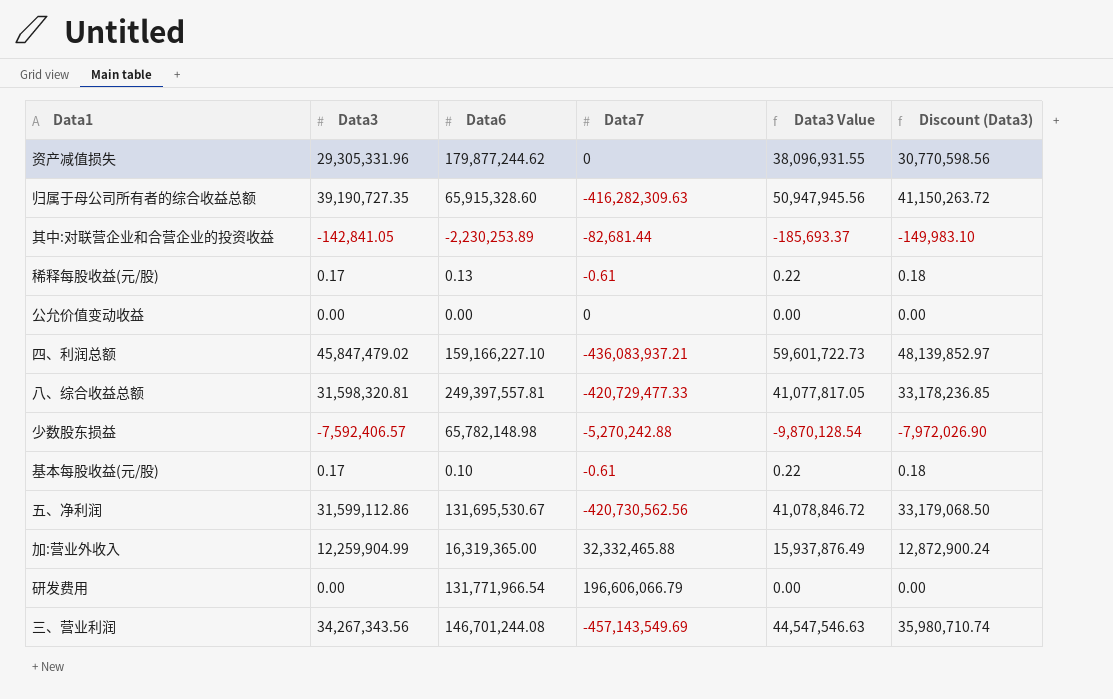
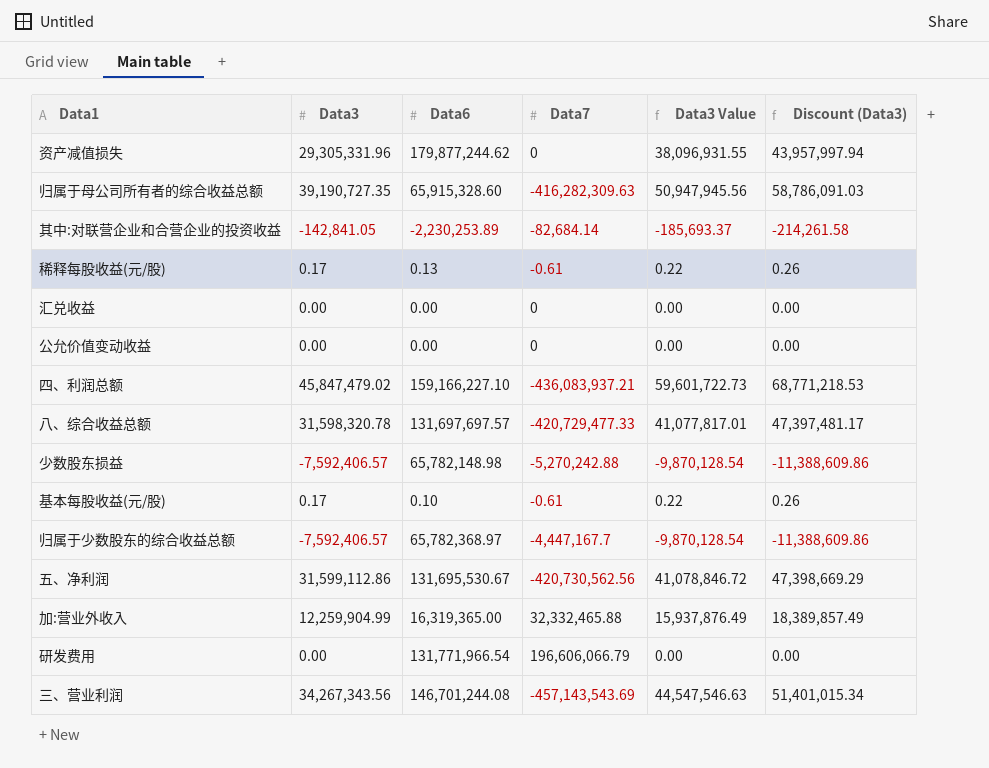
column Discount (Data3) | formula: [Data3] * 1.05 -> [Data3] * 1.5
其中:对联营企业和合营企业的投资收益 | Data7: -82,681.44 -> -82,684.14
row 汇兑收益: none -> 0.00 | 0.00 | 0 | 0.00 | 0.00
八、综合收益总额 | Data3: 31,598,320.81 -> 31,598,320.78
八、综合收益总额 | Data6: 249,397,557.81 -> 131,697,697.57
八、综合收益总额 | Data3 Value: 41,077,817.05 -> 41,077,817.01
row 归属于少数股东的综合收益总额: none -> -7,592,406.57 | 65,782,368.97 | -4,447,167.7 | -9,870,128.54 | -11,388,609.86
三、营业利润 | Data7: -457,143,549.69 -> -457,143,543.69

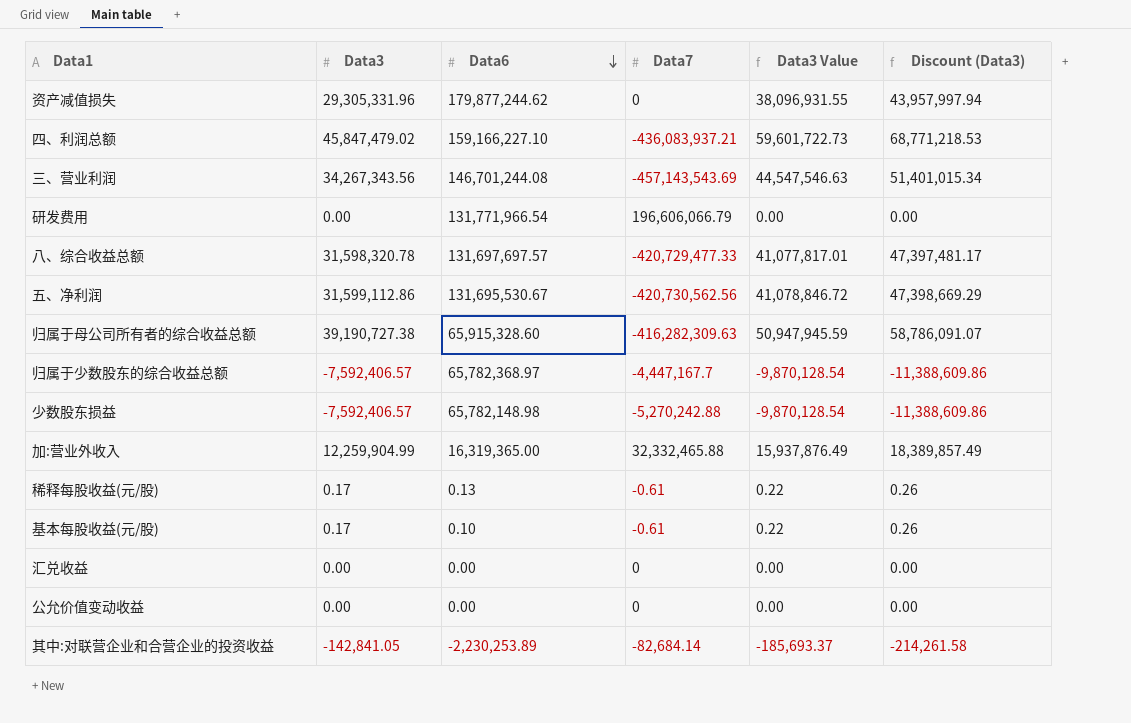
row order: none -> Data6 descending
归属于母公司所有者的综合收益总额 | Data3: 39,190,727.35 -> 39,190,727.38
归属于母公司所有者的综合收益总额 | Data3 Value: 50,947,945.56 -> 50,947,945.59
归属于母公司所有者的综合收益总额 | Discount (Data3): 58,786,091.03 -> 58,786,091.07

